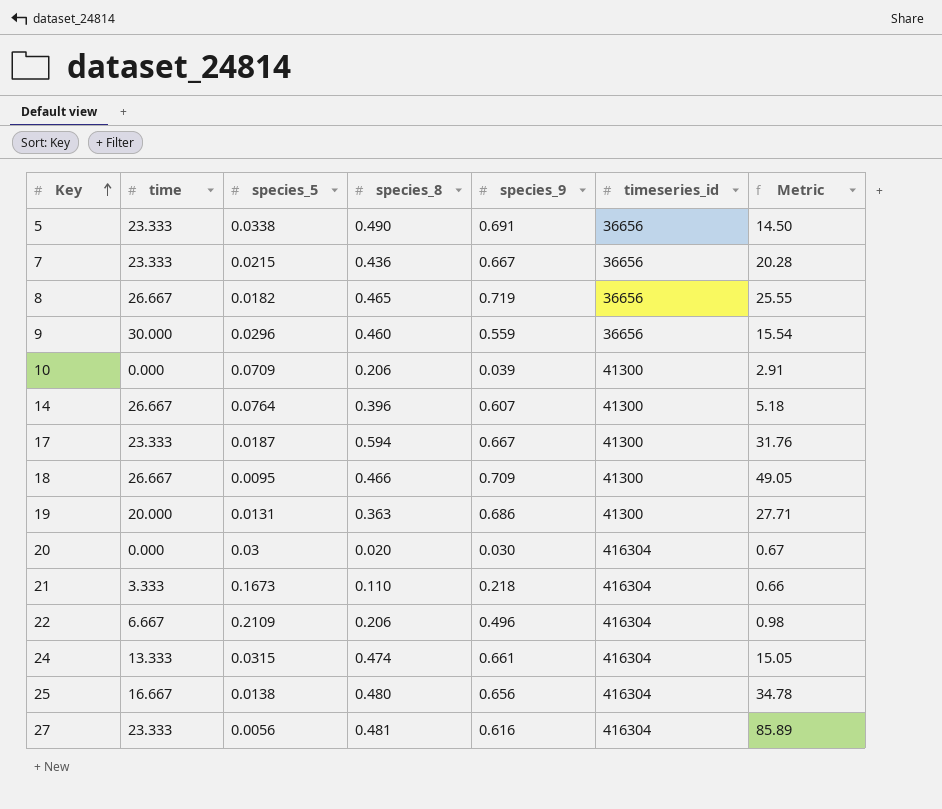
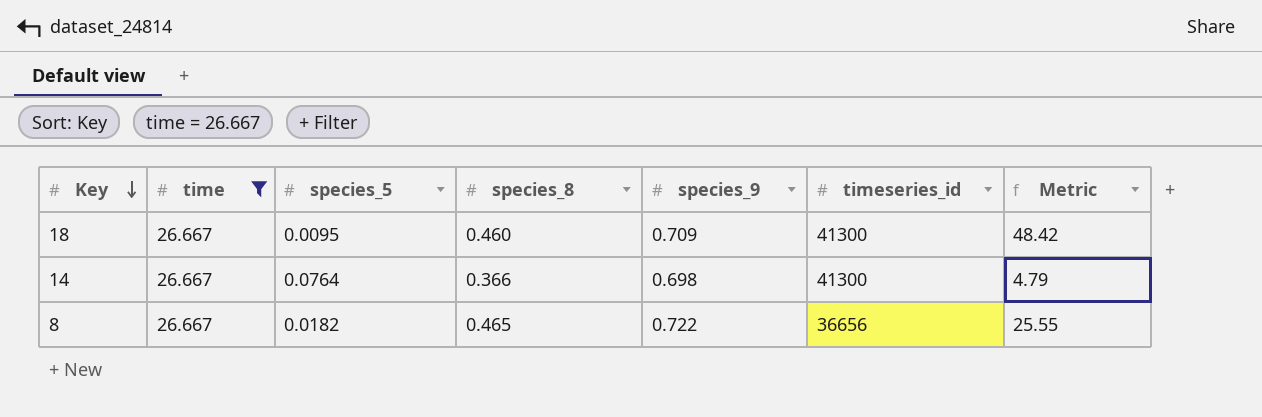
filter: none -> time = 26.667
row order: Key ascending -> Key descending
18 | species_8: 0.466 -> 0.460
18 | Metric: 49.05 -> 48.42
14 | species_8: 0.396 -> 0.366
14 | species_9: 0.607 -> 0.698
14 | Metric: 5.18 -> 4.79
8 | species_9: 0.719 -> 0.722

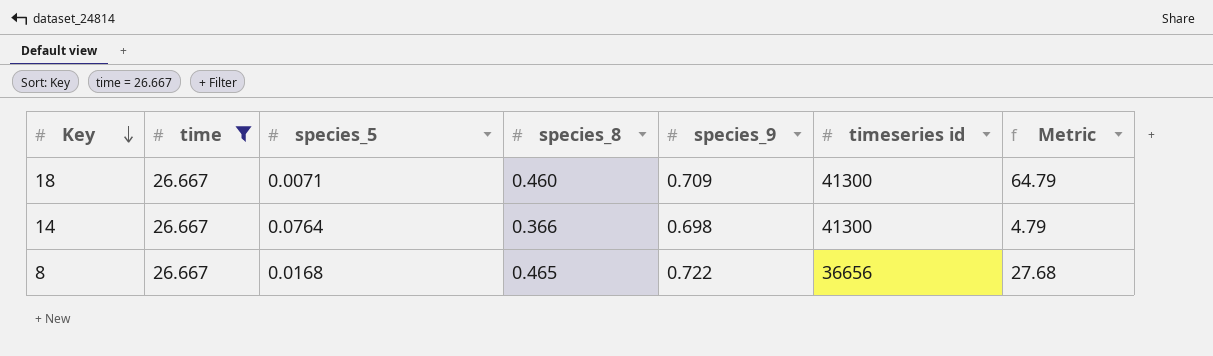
column name: timeseries_id -> timeseries id
18 | species_5: 0.0095 -> 0.0071
18 | Metric: 48.42 -> 64.79
8 | species_5: 0.0182 -> 0.0168
8 | Metric: 25.55 -> 27.68

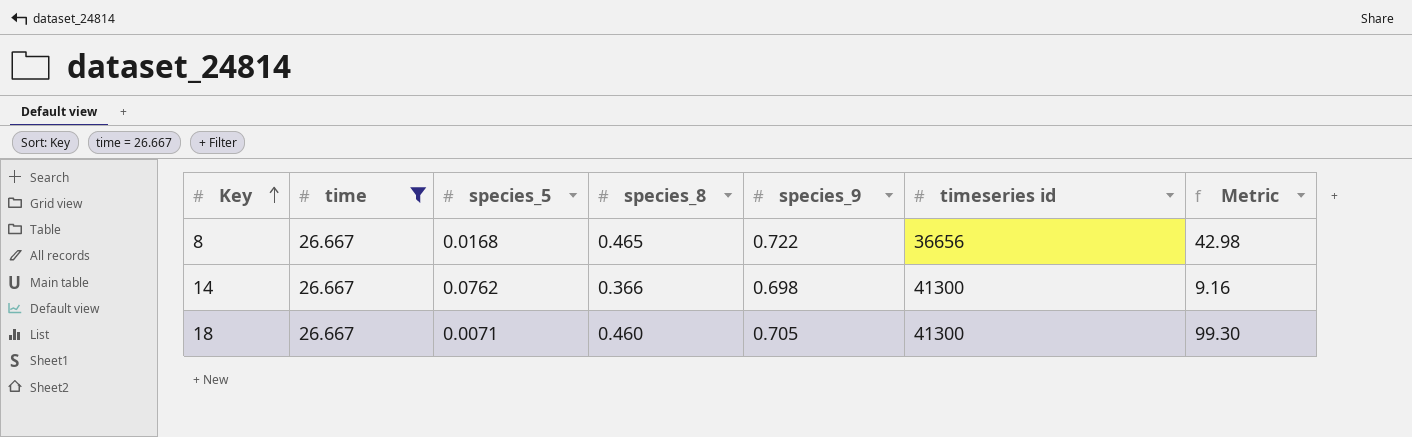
row order: Key descending -> Key ascending
column Metric | formula: [species_8] / [species_5] -> [species_9] / [species_5]
14 | species_5: 0.0764 -> 0.0762
18 | species_9: 0.709 -> 0.705

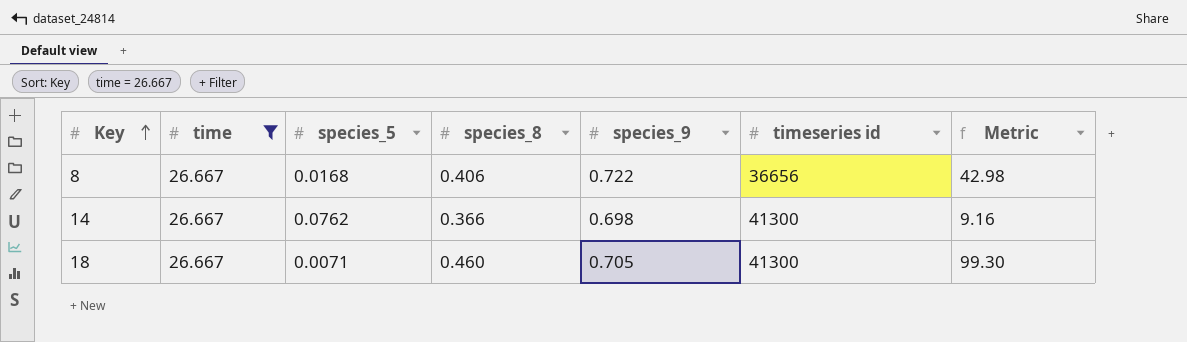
8 | species_8: 0.465 -> 0.406

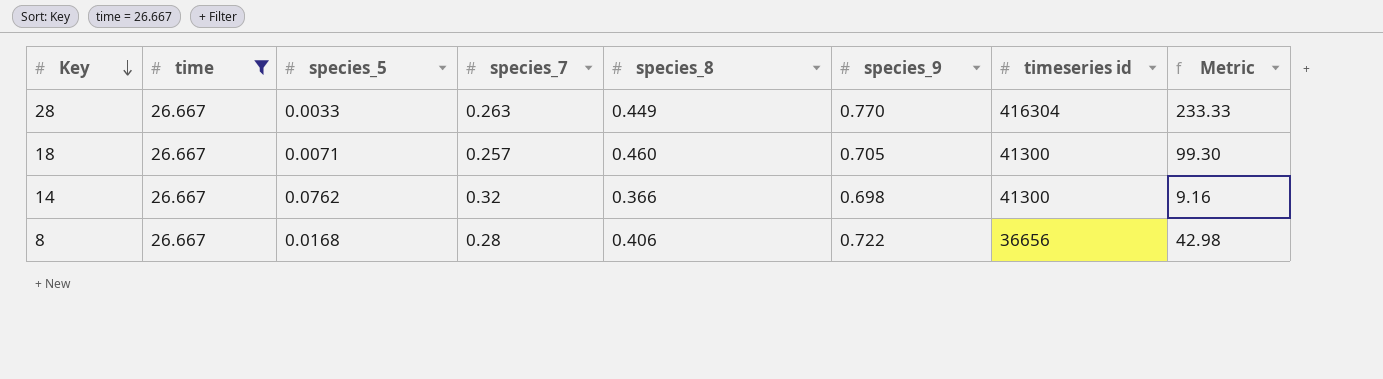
row order: Key ascending -> Key descending
column species_7 | position: none -> 4
row 28: none -> 26.667 | 0.0033 | 0.263 | 0.449 | 0.770 | 416304 | 233.33

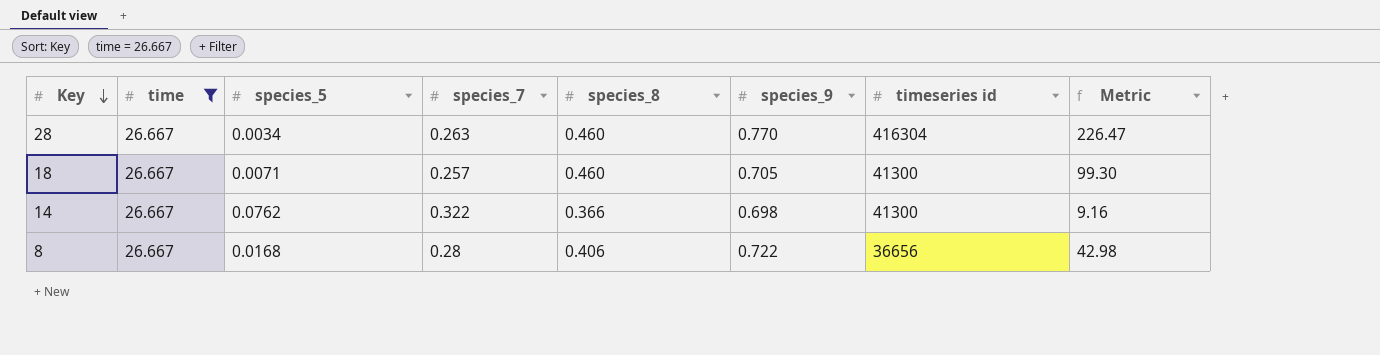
28 | species_5: 0.0033 -> 0.0034
28 | species_8: 0.449 -> 0.460
28 | Metric: 233.33 -> 226.47
14 | species_7: 0.32 -> 0.322

